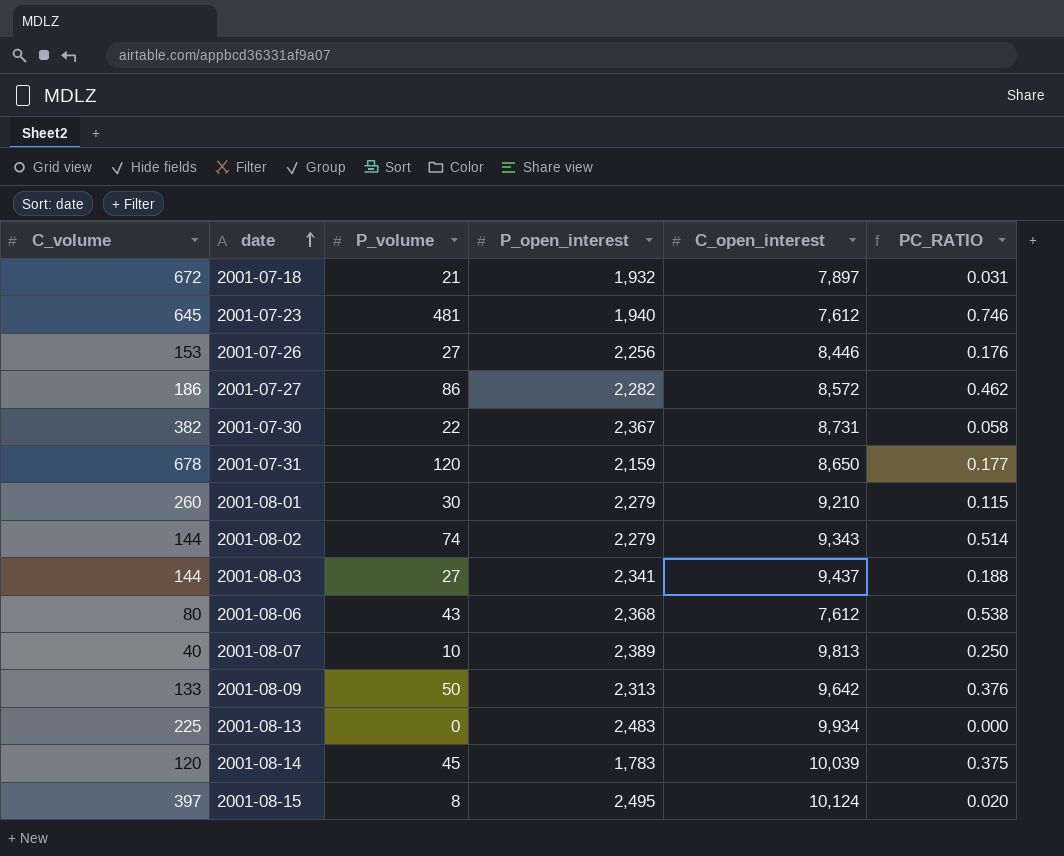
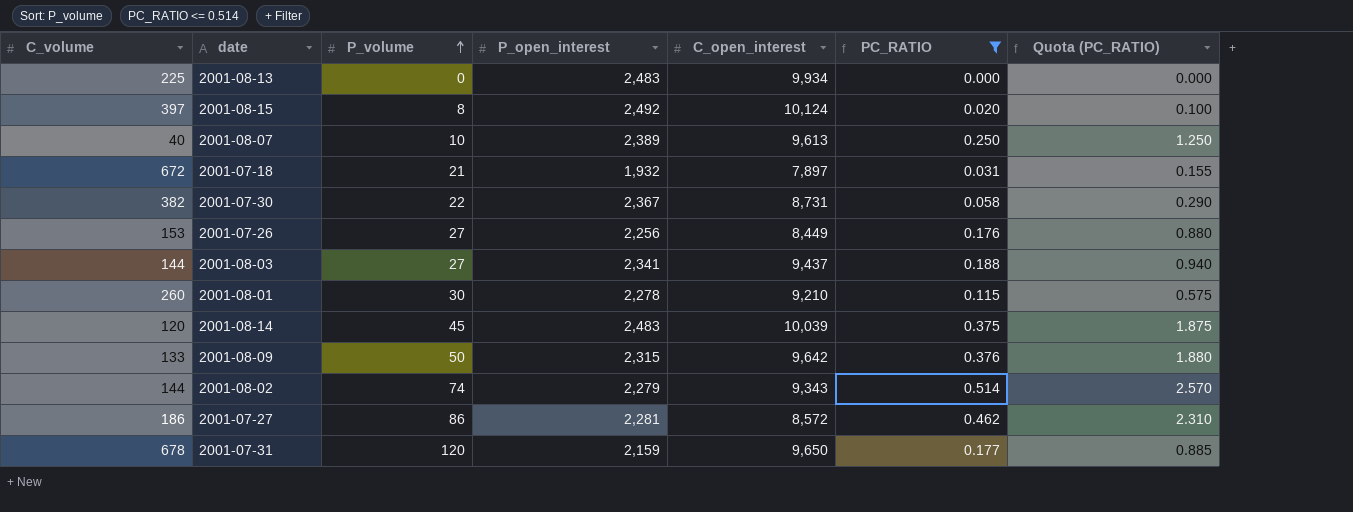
filter: none -> PC_RATIO <= 0.514
row order: date ascending -> P_volume ascending
column Quota (PC_RATIO) | formula: none -> [PC_RATIO] * 5
2001-08-15 | P_open_interest: 2,495 -> 2,492
2001-08-07 | C_open_interest: 9,813 -> 9,613
2001-07-26 | C_open_interest: 8,446 -> 8,449
2001-08-01 | P_open_interest: 2,279 -> 2,278
2001-08-14 | P_open_interest: 1,783 -> 2,483
2001-08-09 | P_open_interest: 2,313 -> 2,315
2001-07-27 | P_open_interest: 2,282 -> 2,281
2001-07-31 | C_open_interest: 8,650 -> 9,650

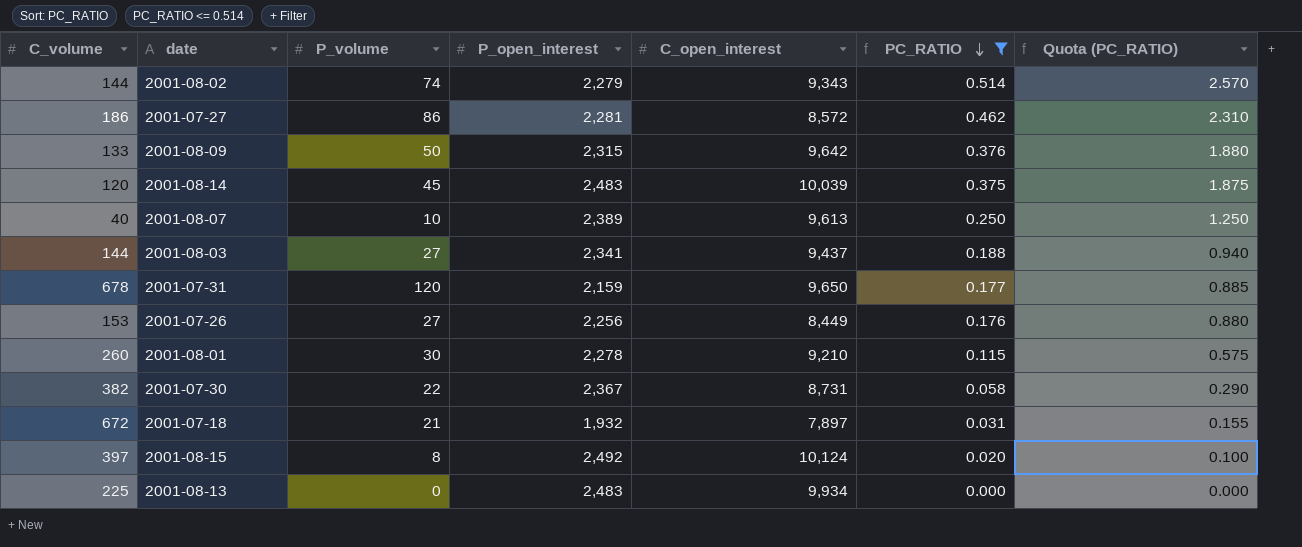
row order: P_volume ascending -> PC_RATIO descending

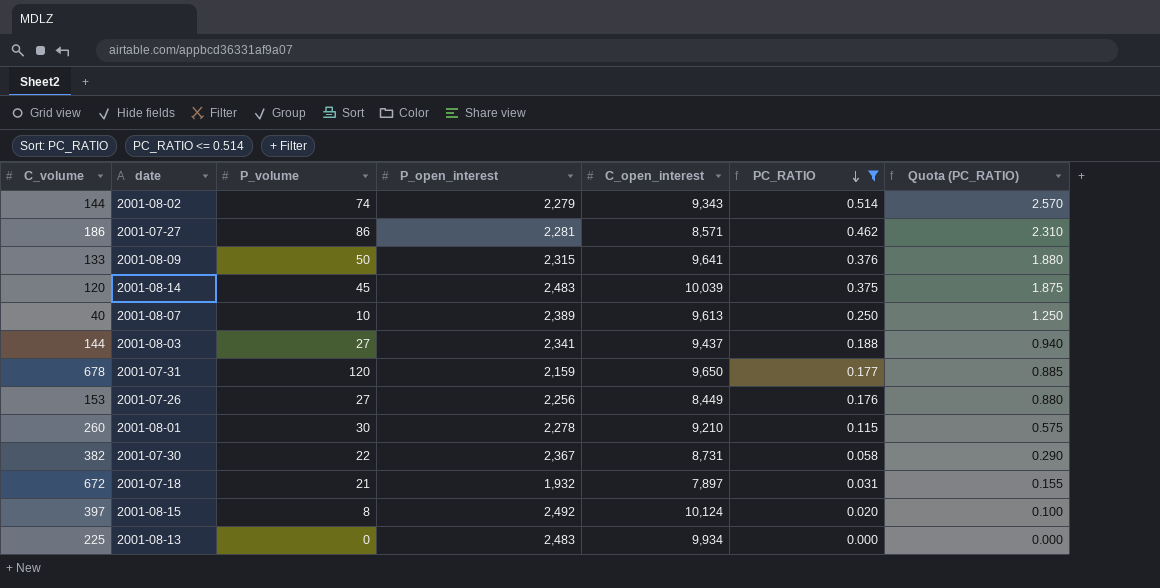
2001-07-27 | C_open_interest: 8,572 -> 8,571
2001-08-09 | C_open_interest: 9,642 -> 9,641

